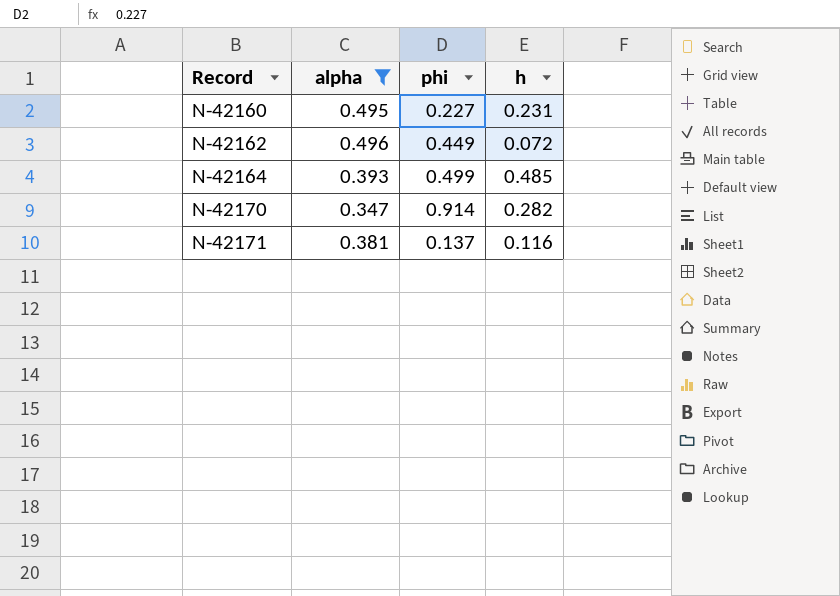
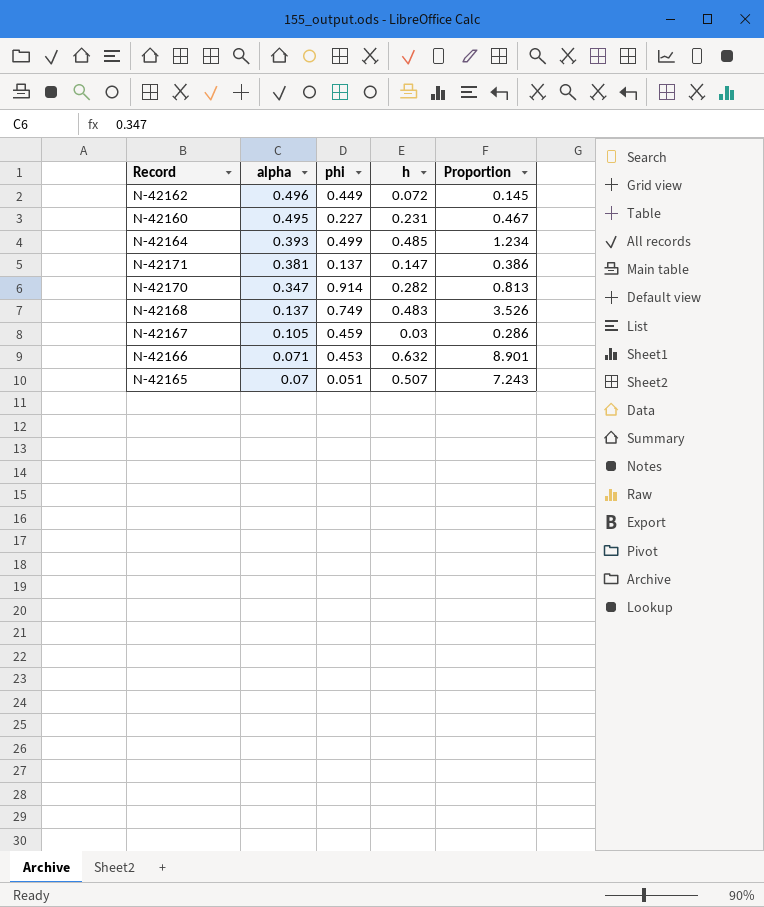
filter: alpha >= 0.347 -> none
row order: Record ascending -> alpha descending
column Proportion | formula: none -> [h] / [alpha]
N-42171 | h: 0.116 -> 0.147

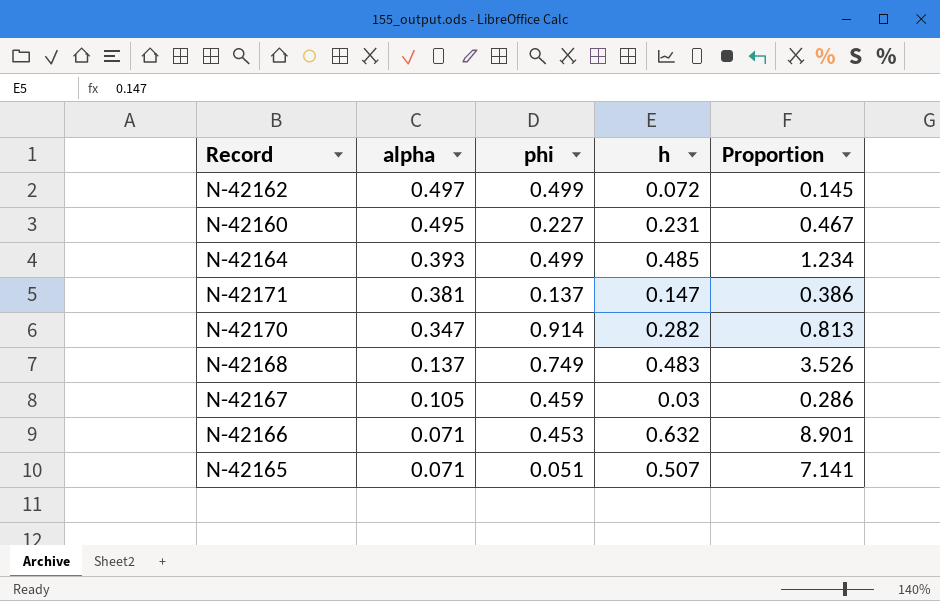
N-42162 | alpha: 0.496 -> 0.497
N-42162 | phi: 0.449 -> 0.499
N-42165 | alpha: 0.07 -> 0.071
N-42165 | Proportion: 7.243 -> 7.141

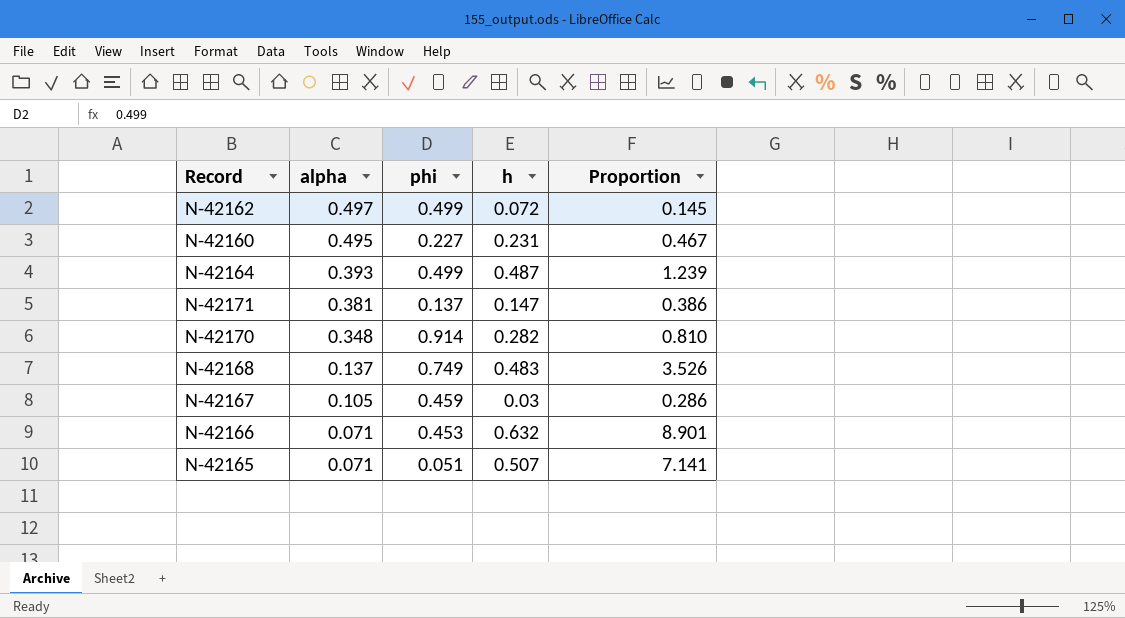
N-42164 | h: 0.485 -> 0.487
N-42164 | Proportion: 1.234 -> 1.239
N-42170 | alpha: 0.347 -> 0.348
N-42170 | Proportion: 0.813 -> 0.810

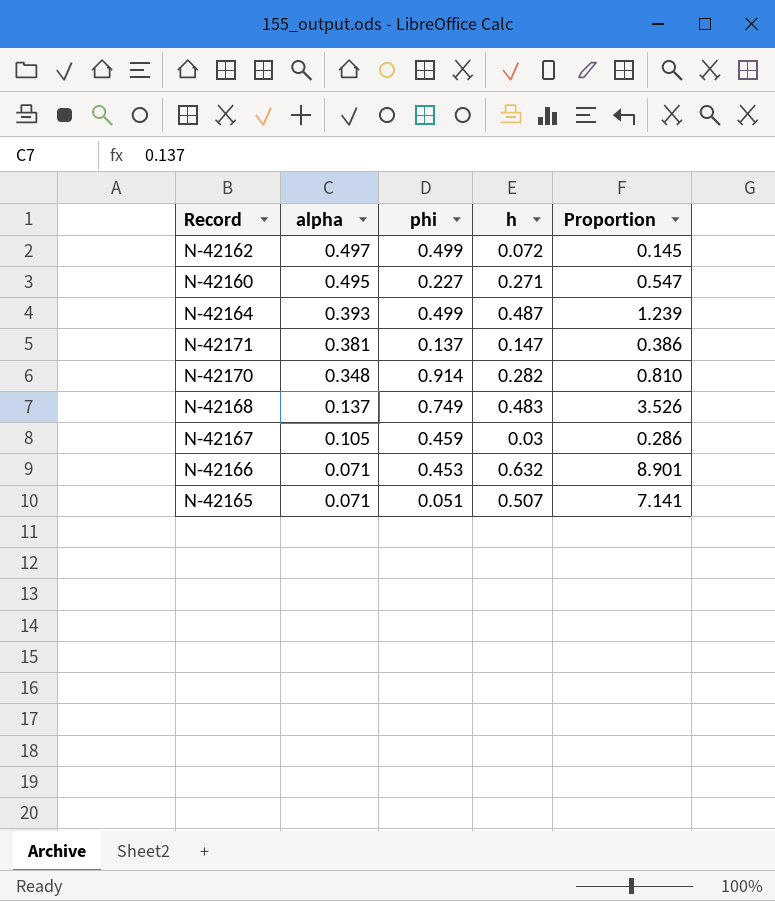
N-42160 | h: 0.231 -> 0.271
N-42160 | Proportion: 0.467 -> 0.547

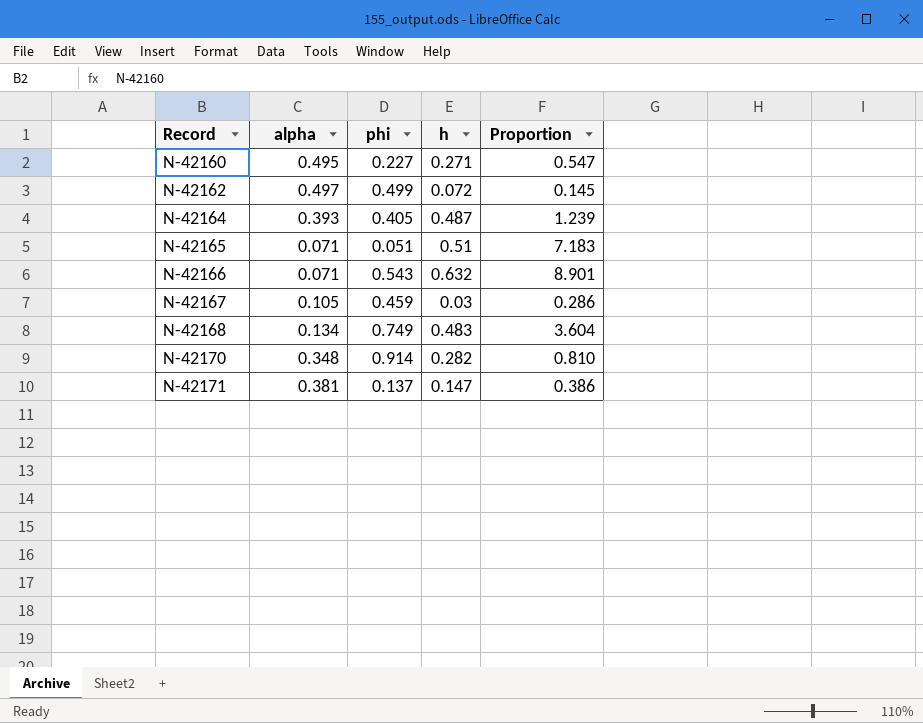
row order: alpha descending -> Record ascending
N-42164 | phi: 0.499 -> 0.405
N-42165 | h: 0.507 -> 0.51
N-42165 | Proportion: 7.141 -> 7.183
N-42166 | phi: 0.453 -> 0.543
N-42168 | alpha: 0.137 -> 0.134
N-42168 | Proportion: 3.526 -> 3.604

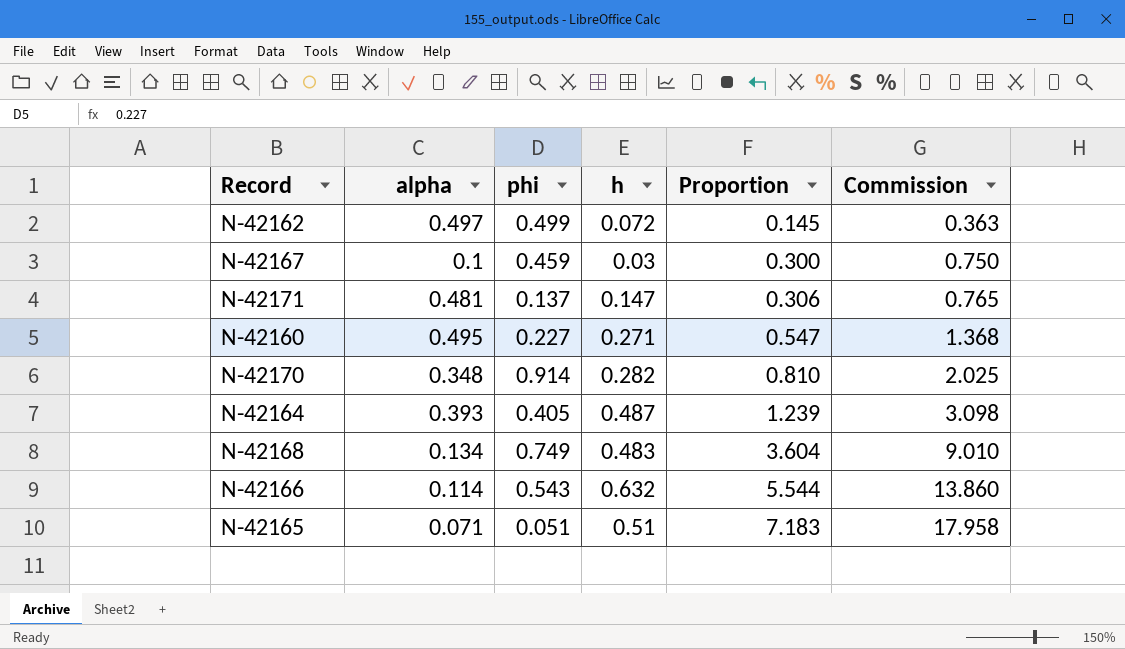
row order: Record ascending -> Proportion ascending
column Commission | formula: none -> [Proportion] * 2.5
N-42167 | alpha: 0.105 -> 0.1
N-42167 | Proportion: 0.286 -> 0.300
N-42171 | alpha: 0.381 -> 0.481
N-42171 | Proportion: 0.386 -> 0.306
N-42166 | alpha: 0.071 -> 0.114
N-42166 | Proportion: 8.901 -> 5.544

